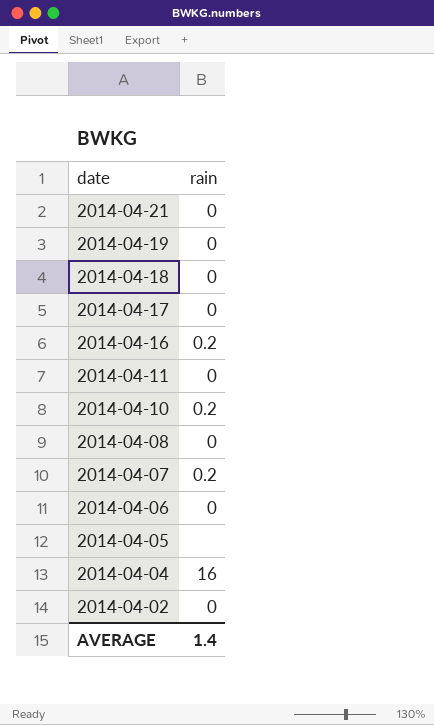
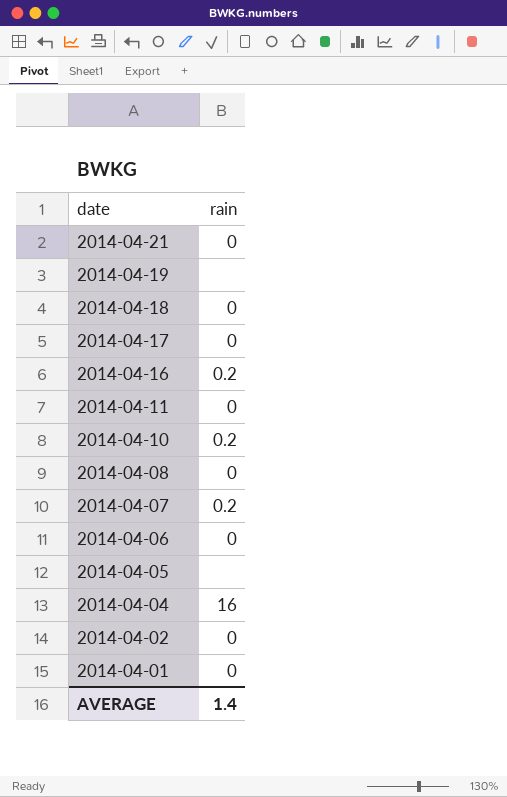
2014-04-19 | rain: 0 -> none
row 2014-04-01: none -> 0

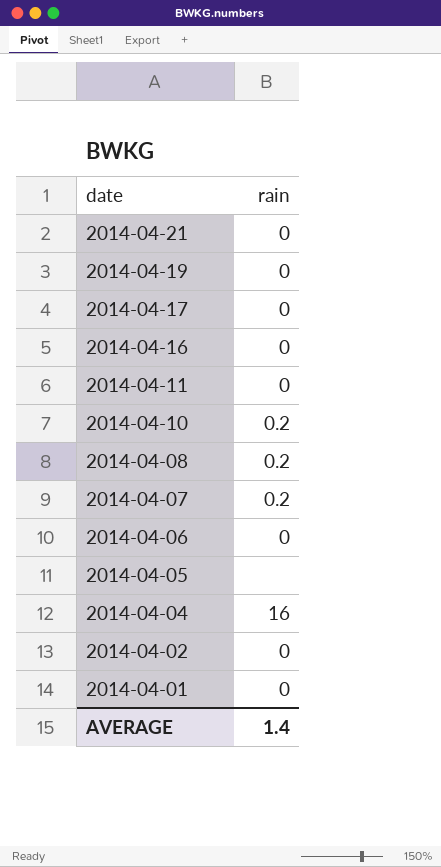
row 2014-04-18: 0 -> none
2014-04-19 | rain: none -> 0
2014-04-16 | rain: 0.2 -> 0
2014-04-08 | rain: 0 -> 0.2

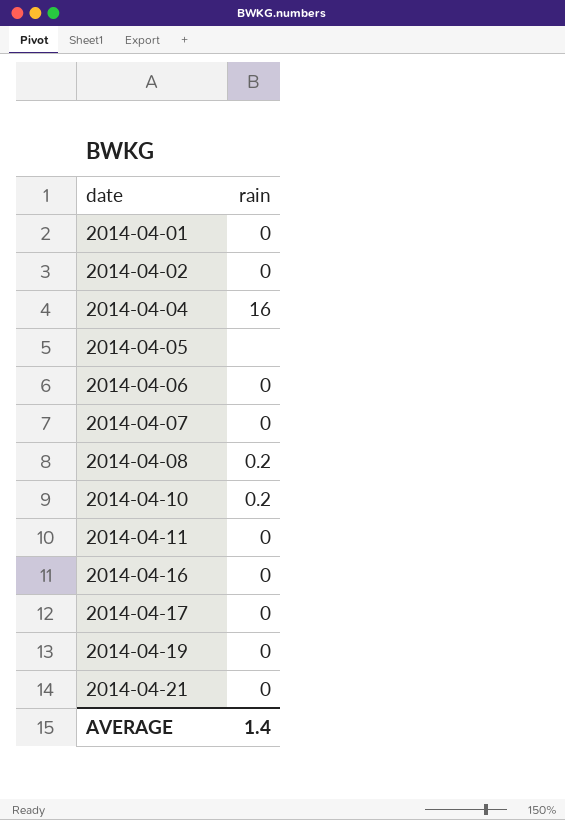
row order: date descending -> date ascending
2014-04-07 | rain: 0.2 -> 0

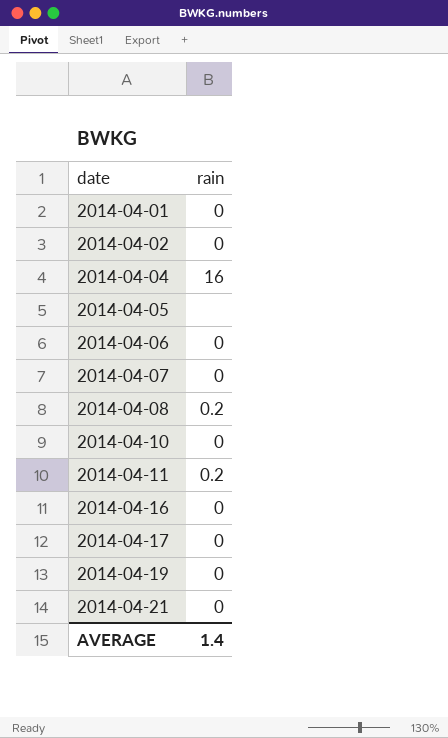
2014-04-10 | rain: 0.2 -> 0
2014-04-11 | rain: 0 -> 0.2

